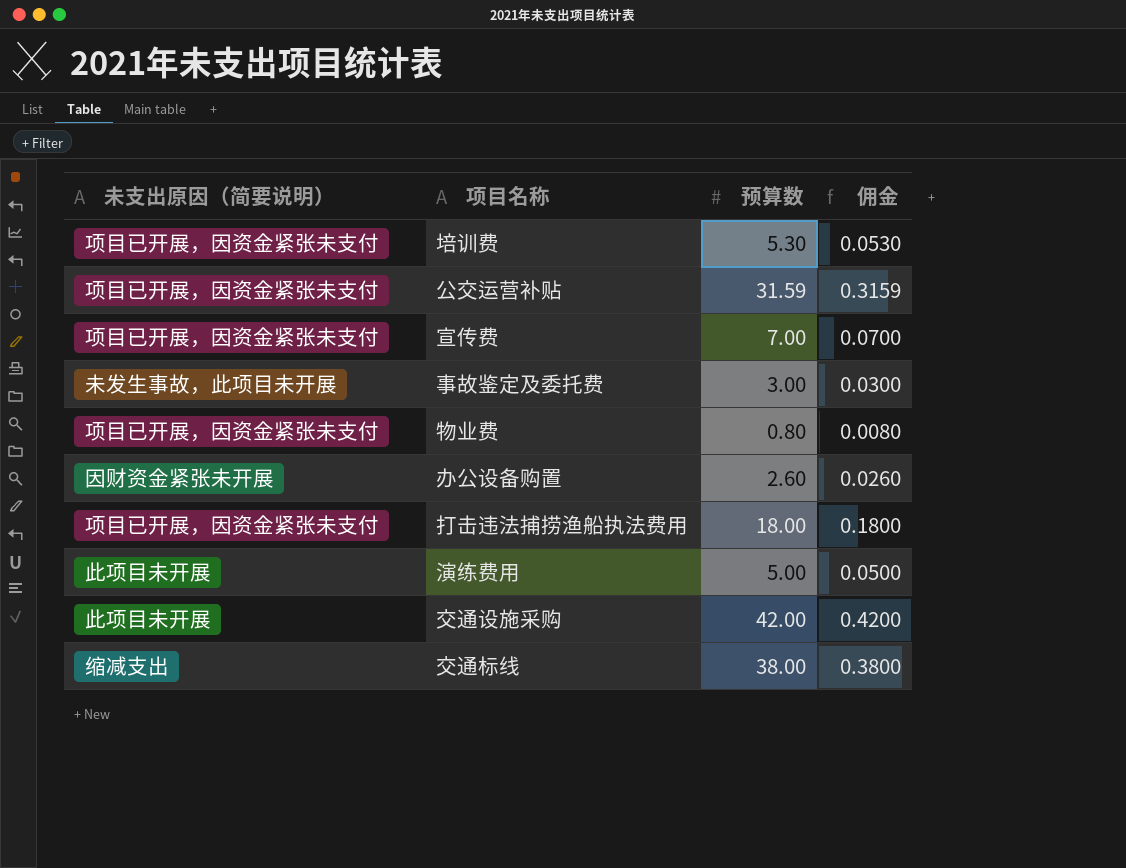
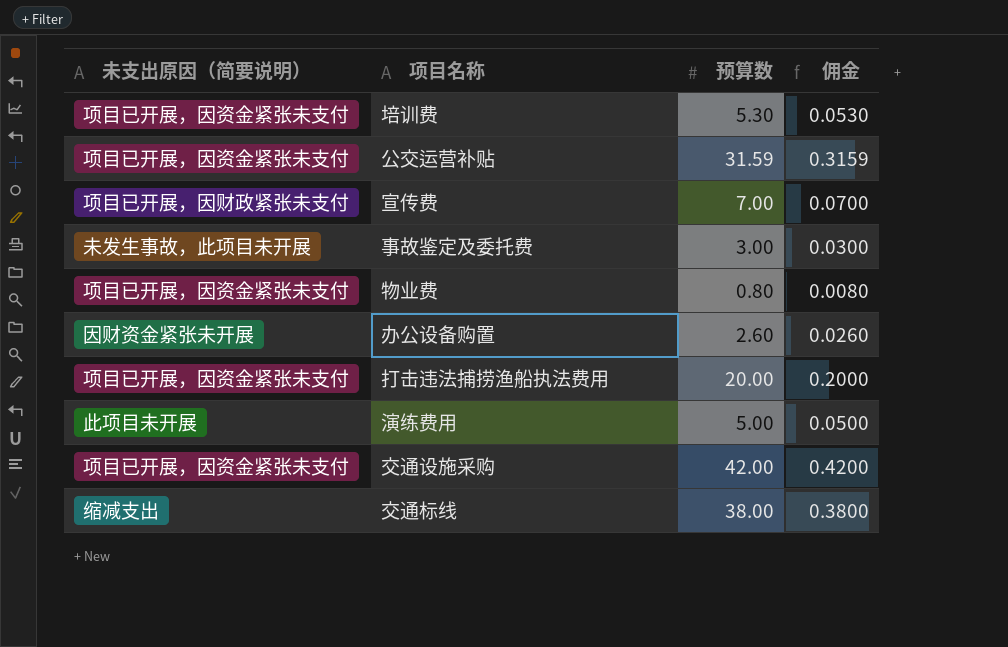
宣传费 | 未支出原因（简要说明）: 项目已开展，因资金紧张未支付 -> 项目已开展，因财政紧张未支付
打击违法捕捞渔船执法费用 | 预算数: 18.00 -> 20.00
打击违法捕捞渔船执法费用 | 佣金: 0.1800 -> 0.2000
交通设施采购 | 未支出原因（简要说明）: 此项目未开展 -> 项目已开展，因资金紧张未支付

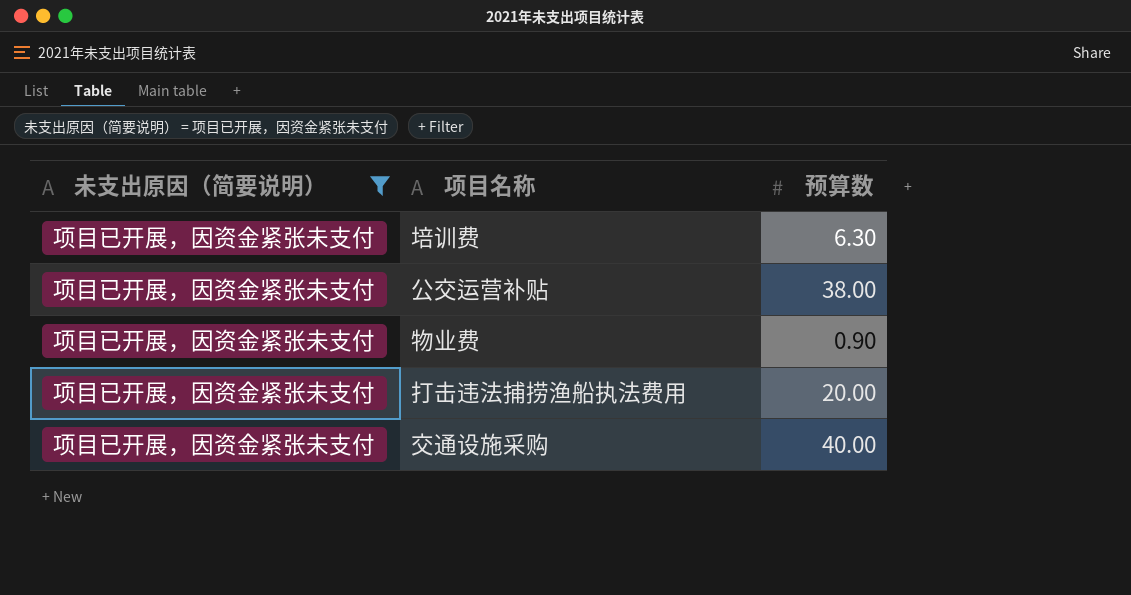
filter: none -> 未支出原因（简要说明） = 项目已开展，因资金紧张未支付
column 佣金 | formula: [预算数] * 0.01 -> none
培训费 | 预算数: 5.30 -> 6.30
公交运营补贴 | 预算数: 31.59 -> 38.00
物业费 | 预算数: 0.80 -> 0.90
交通设施采购 | 预算数: 42.00 -> 40.00

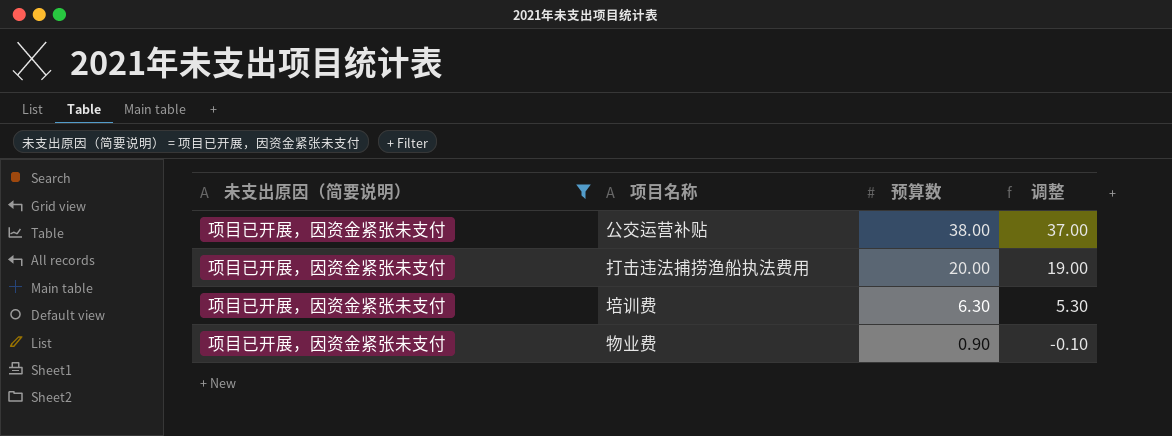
row order: none -> 预算数 descending
column 调整 | formula: none -> [预算数] - 1
row 交通设施采购: 项目已开展，因资金紧张未支付 | 40.00 -> none

